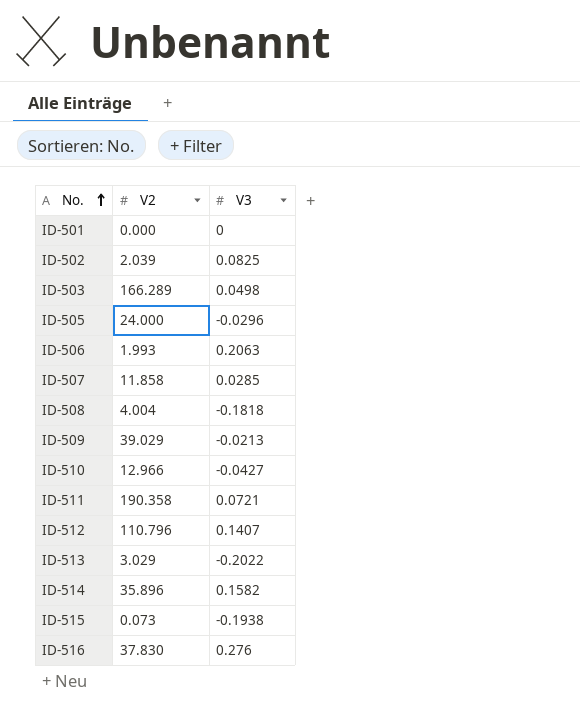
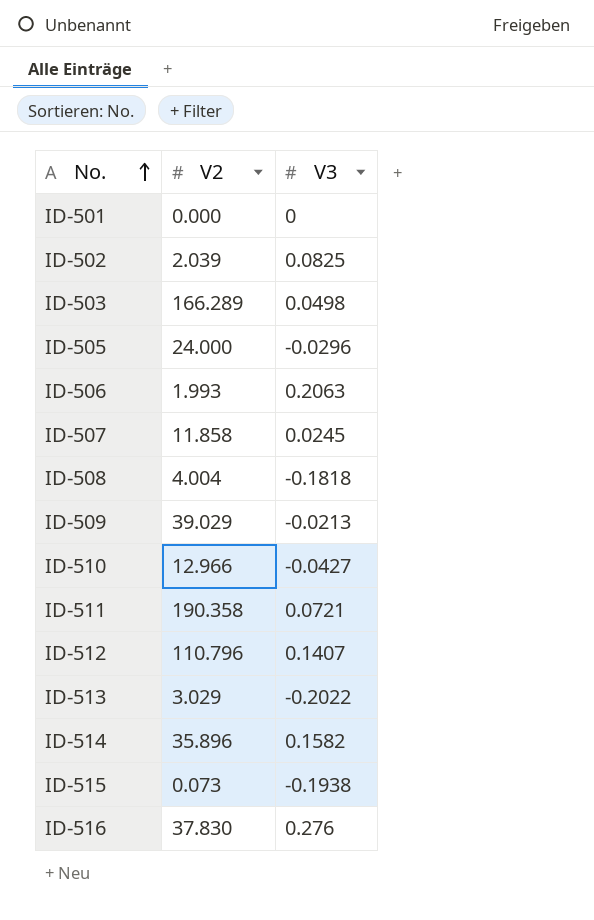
ID-507 | V3: 0.0285 -> 0.0245

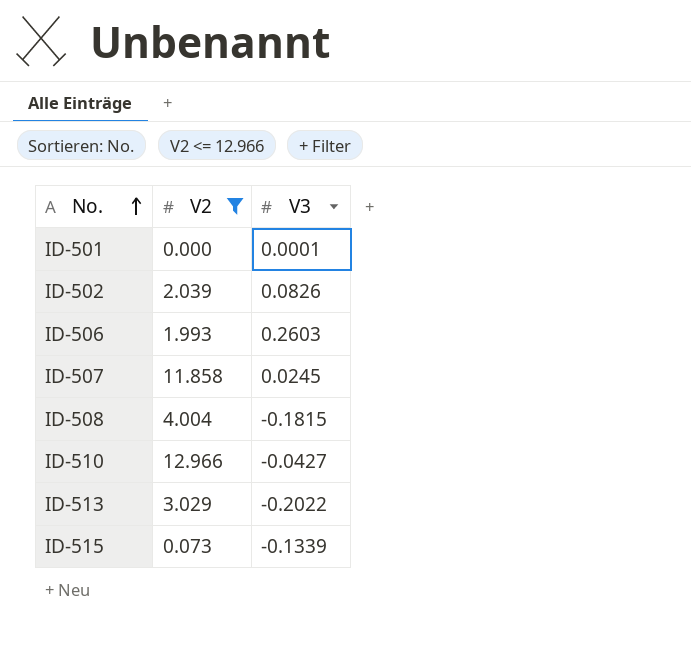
filter: none -> V2 <= 12.966
ID-501 | V3: 0 -> 0.0001
ID-502 | V3: 0.0825 -> 0.0826
ID-506 | V3: 0.2063 -> 0.2603
ID-508 | V3: -0.1818 -> -0.1815
ID-515 | V3: -0.1938 -> -0.1339

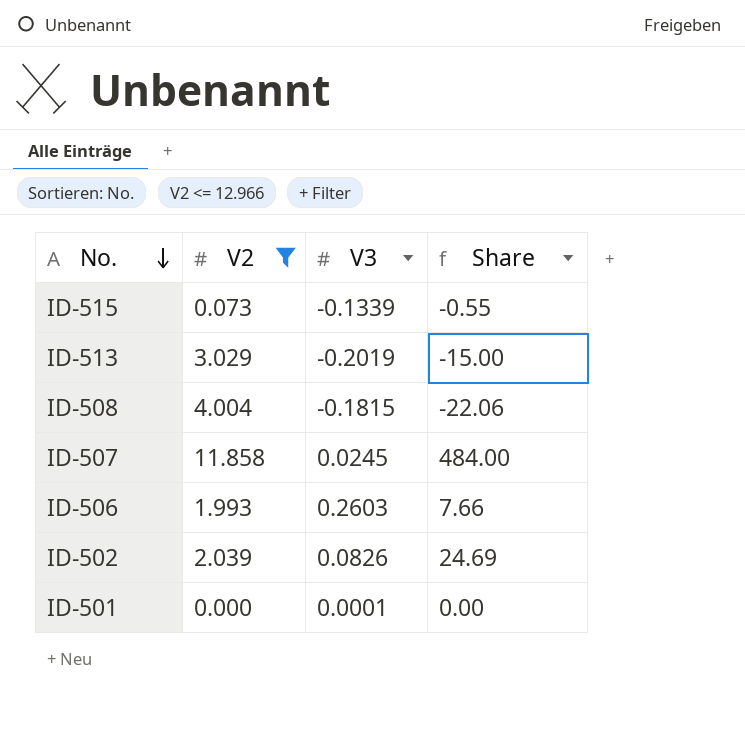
row order: No. ascending -> No. descending
column Share | formula: none -> [V2] / [V3]
row ID-510: 12.966 | -0.0427 -> none
ID-513 | V3: -0.2022 -> -0.2019

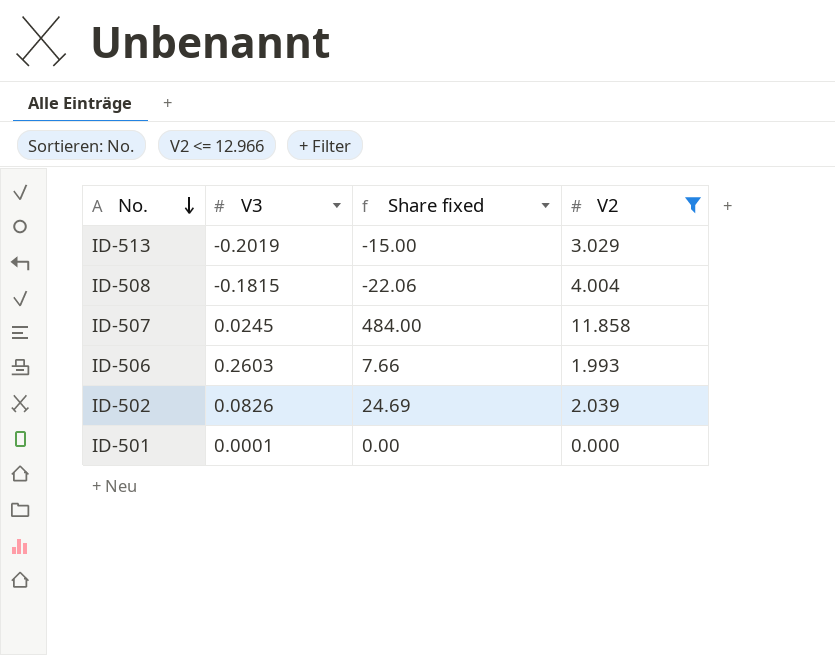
column name: Share -> Share fixed
column V2 | position: 2 -> 4
row ID-515: 0.073 | -0.1339 | -0.55 -> none

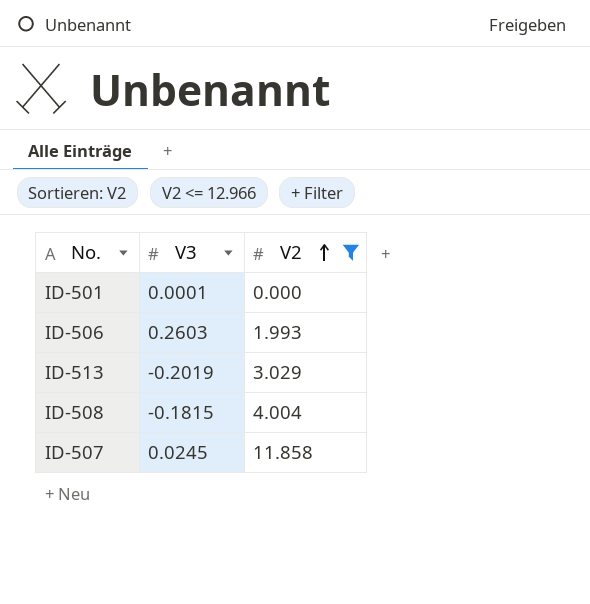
row order: No. descending -> V2 ascending
column Share fixed | formula: [V2] / [V3] -> none
row ID-502: 0.0826 | 24.69 | 2.039 -> none

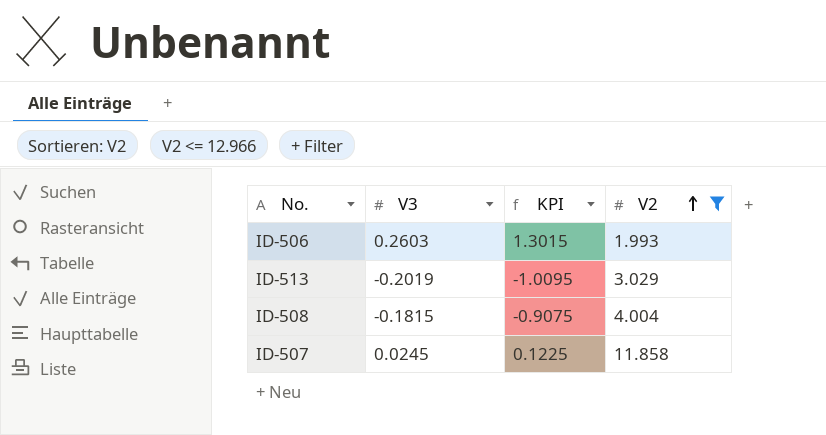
column KPI | formula: none -> [V3] * 5
row ID-501: 0.0001 | 0.000 -> none

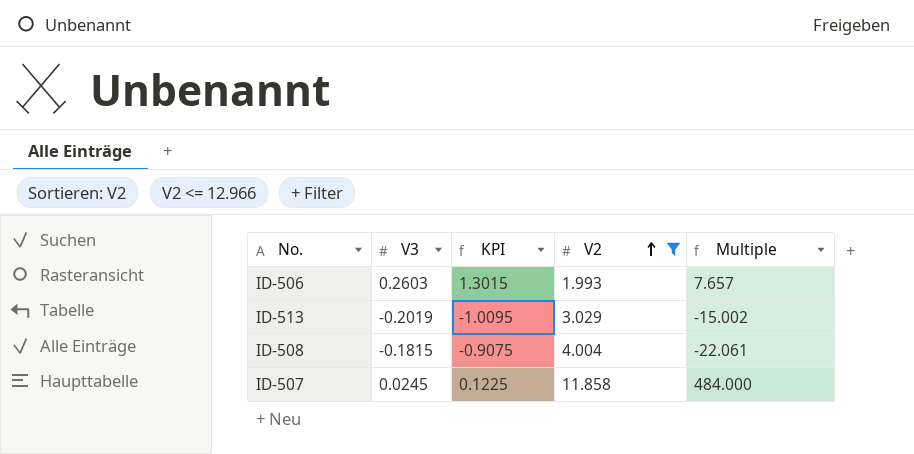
column Multiple | formula: none -> [V2] / [V3]

